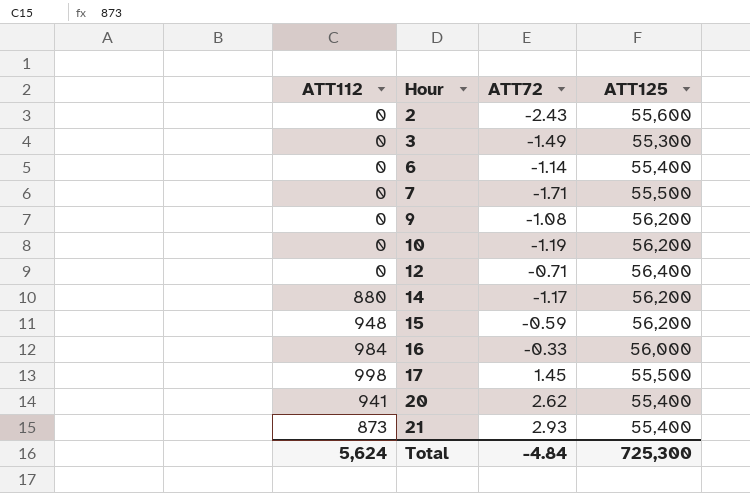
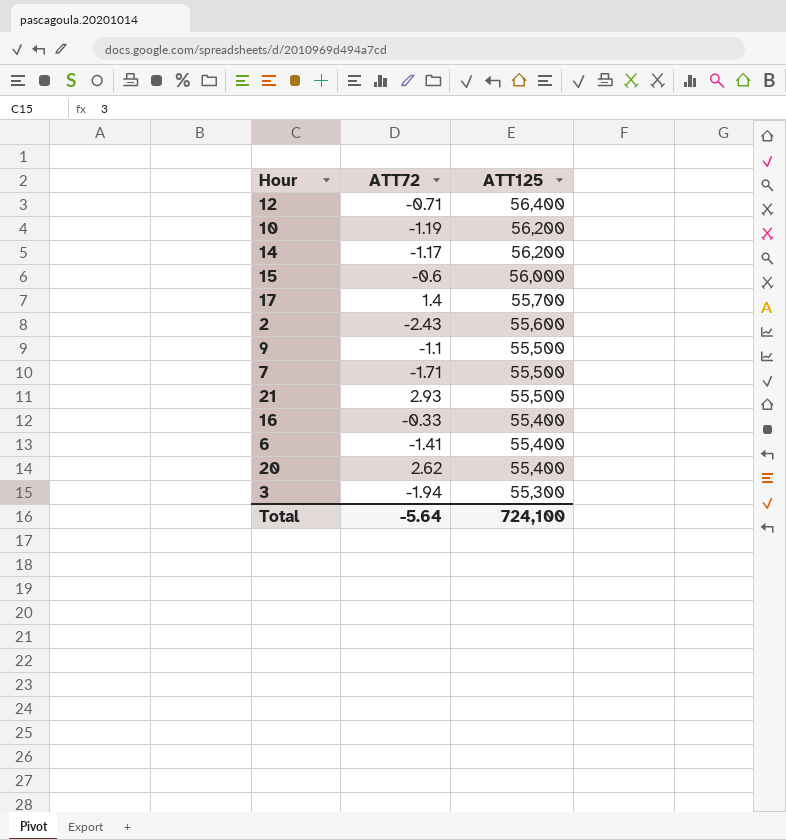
row order: Hour ascending -> ATT125 descending
column ATT112 | position: 1 -> none
15 | ATT72: -0.59 -> -0.6
15 | ATT125: 56,200 -> 56,000
17 | ATT72: 1.45 -> 1.4
17 | ATT125: 55,500 -> 55,700
9 | ATT72: -1.08 -> -1.1
9 | ATT125: 56,200 -> 55,500
21 | ATT125: 55,400 -> 55,500
16 | ATT125: 56,000 -> 55,400
6 | ATT72: -1.14 -> -1.41
3 | ATT72: -1.49 -> -1.94
Total | ATT72: -4.84 -> -5.64
Total | ATT125: 725,300 -> 724,100

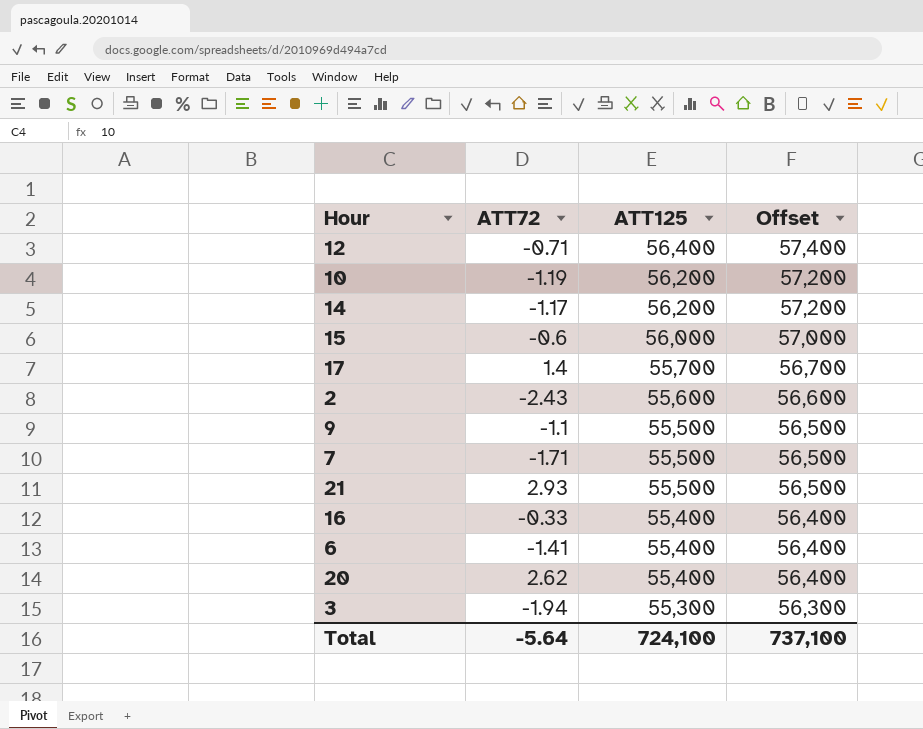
column Offset | formula: none -> [ATT125] + 1000

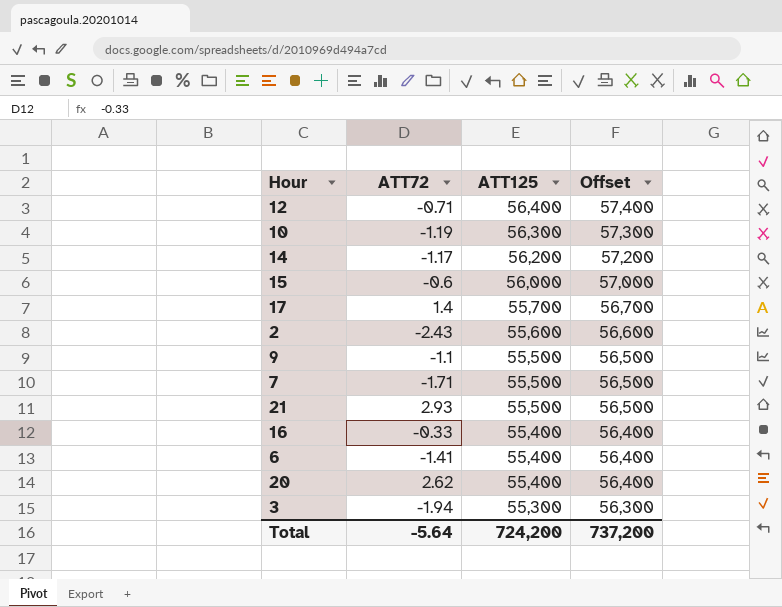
10 | ATT125: 56,200 -> 56,300
10 | Offset: 57,200 -> 57,300
Total | ATT125: 724,100 -> 724,200
Total | Offset: 737,100 -> 737,200

